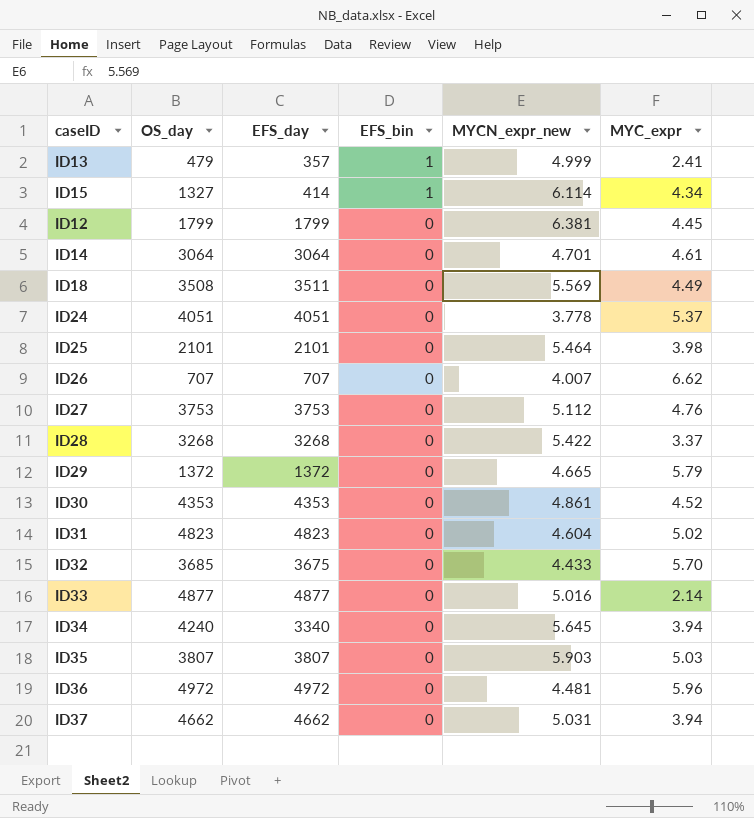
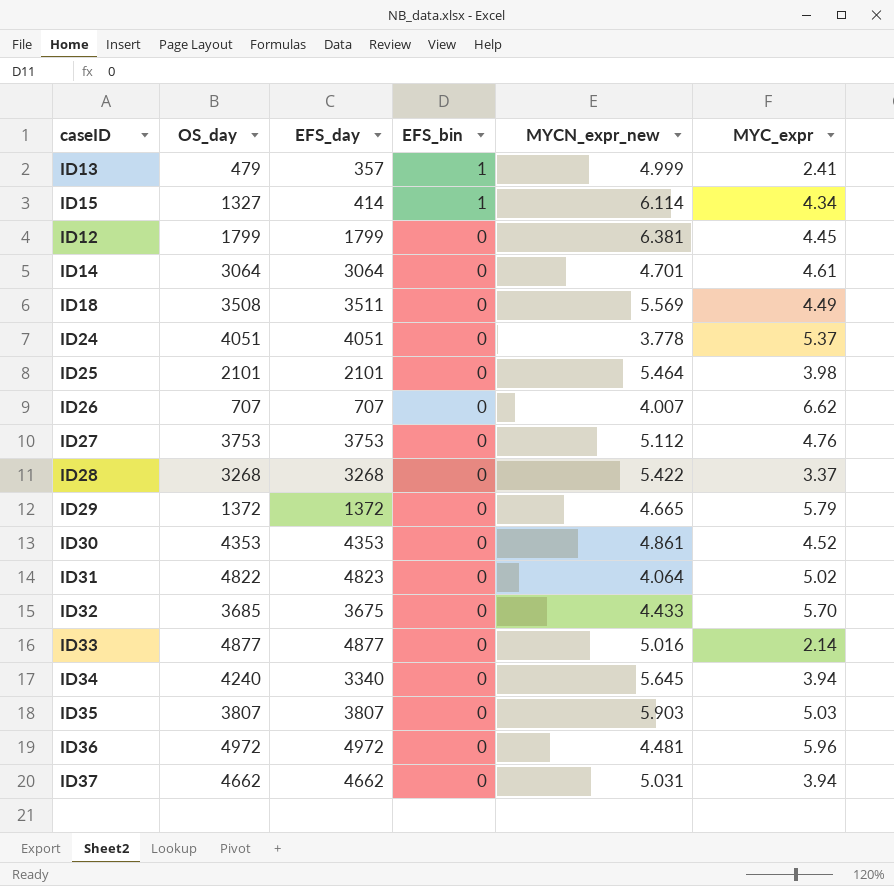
ID31 | OS_day: 4823 -> 4822
ID31 | MYCN_expr_new: 4.604 -> 4.064

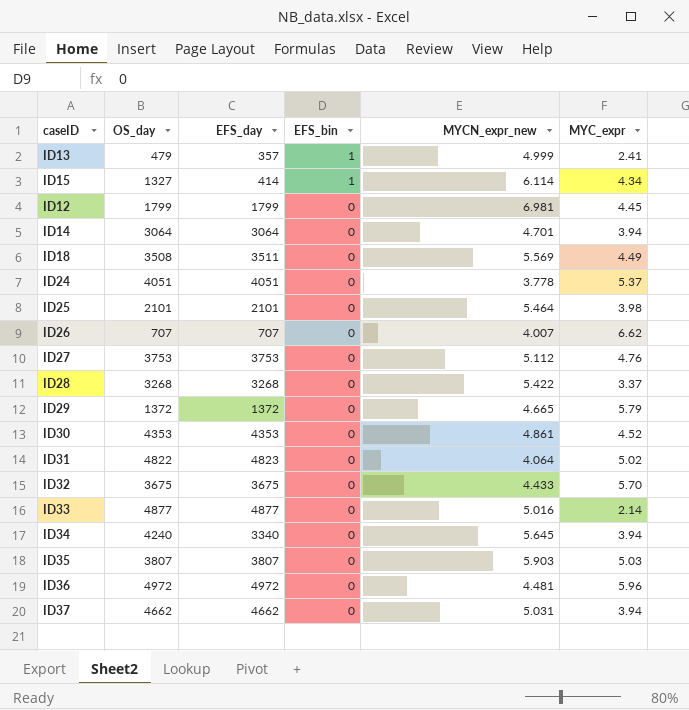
ID12 | MYCN_expr_new: 6.381 -> 6.981
ID14 | MYC_expr: 4.61 -> 3.94
ID32 | OS_day: 3685 -> 3675

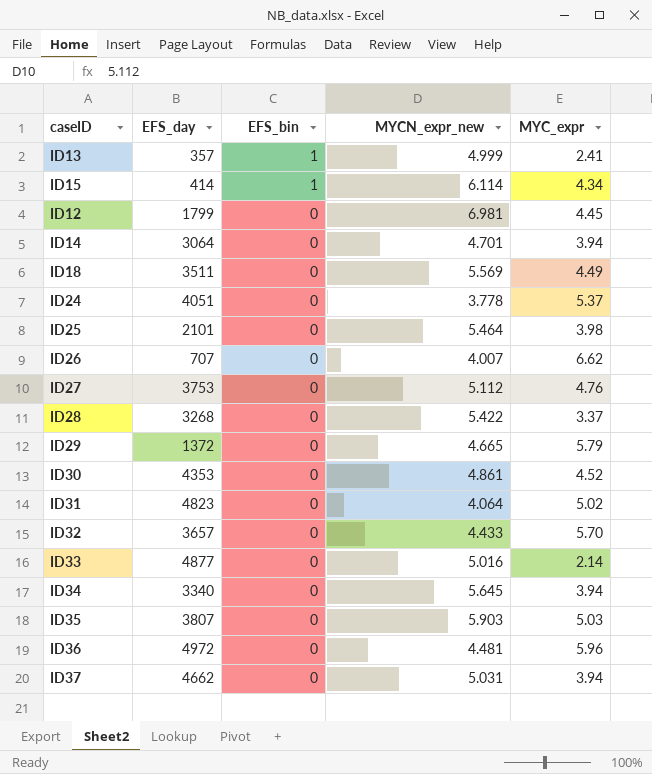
column OS_day | position: 2 -> none
ID32 | EFS_day: 3675 -> 3657

